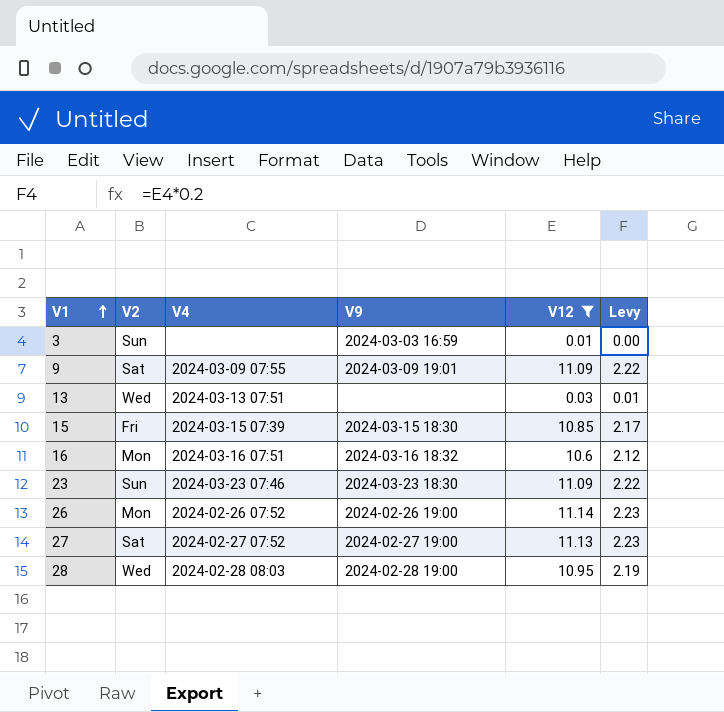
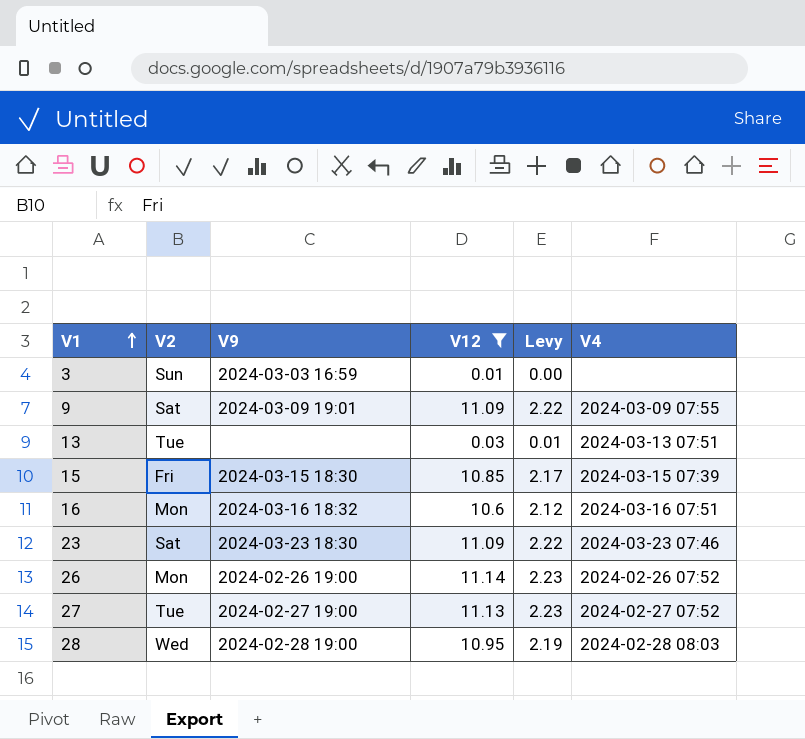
column V4 | position: 3 -> 6
13 | V2: Wed -> Tue
23 | V2: Sun -> Sat
27 | V2: Sat -> Tue

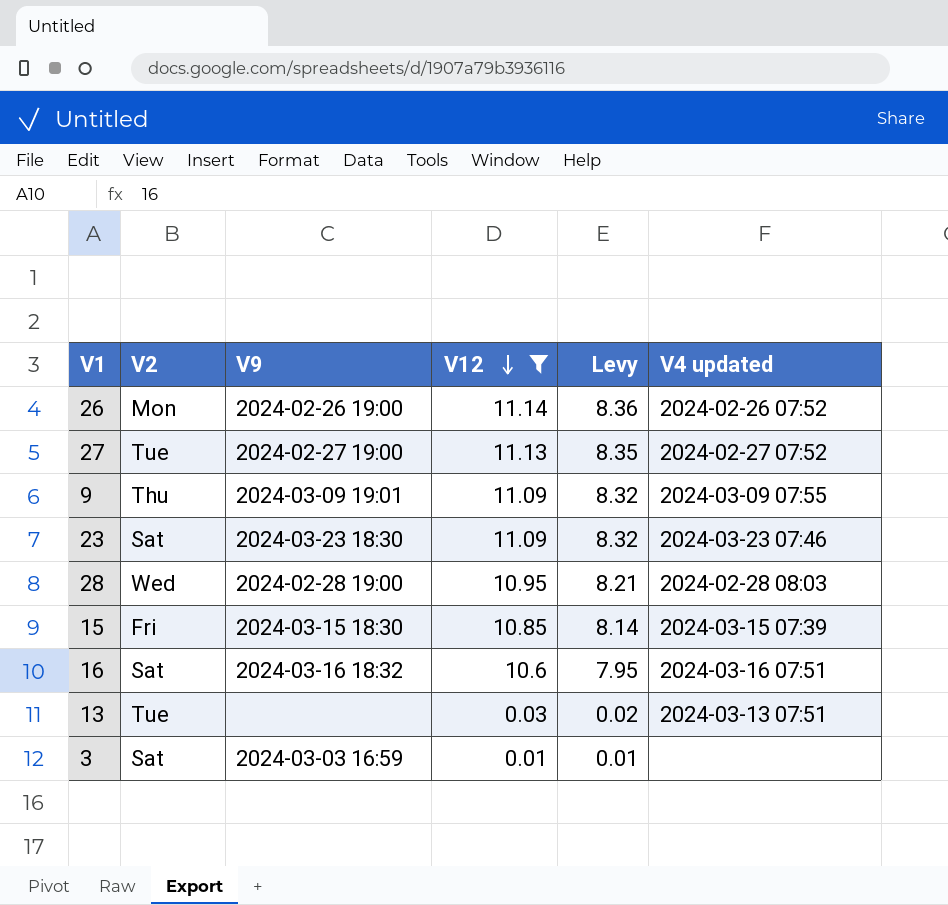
row order: V1 ascending -> V12 descending
column Levy | formula: [V12] * 0.2 -> [V12] * 0.75
column name: V4 -> V4 updated
9 | V2: Sat -> Thu
16 | V2: Mon -> Sat
3 | V2: Sun -> Sat

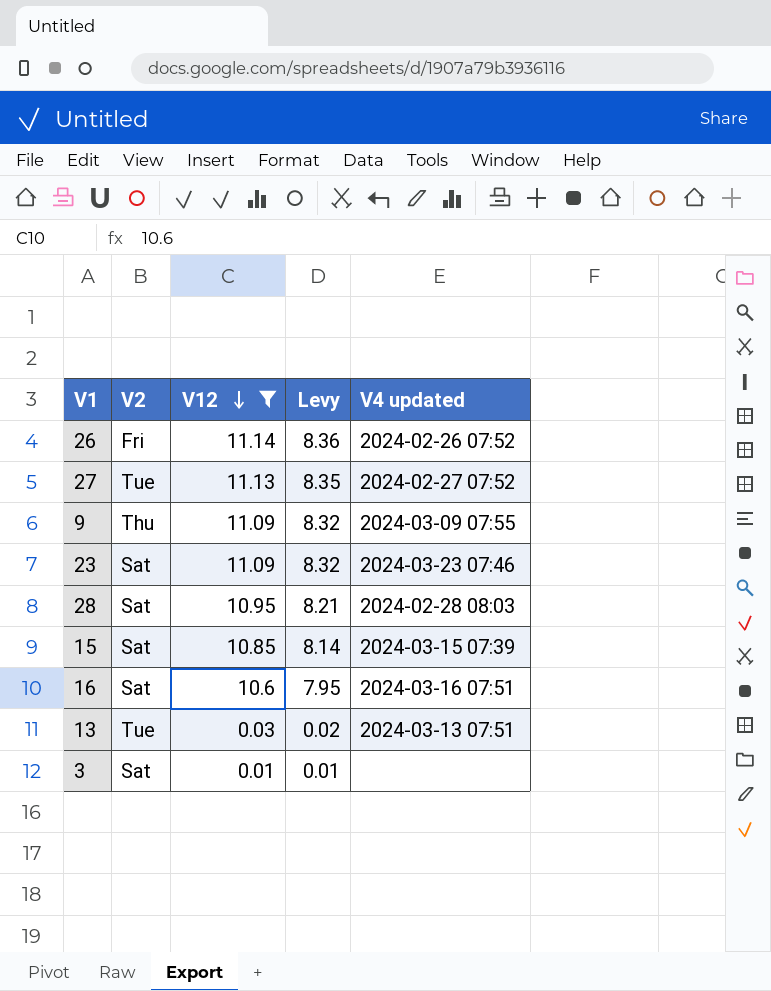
column V9 | position: 3 -> none
26 | V2: Mon -> Fri
28 | V2: Wed -> Sat
15 | V2: Fri -> Sat

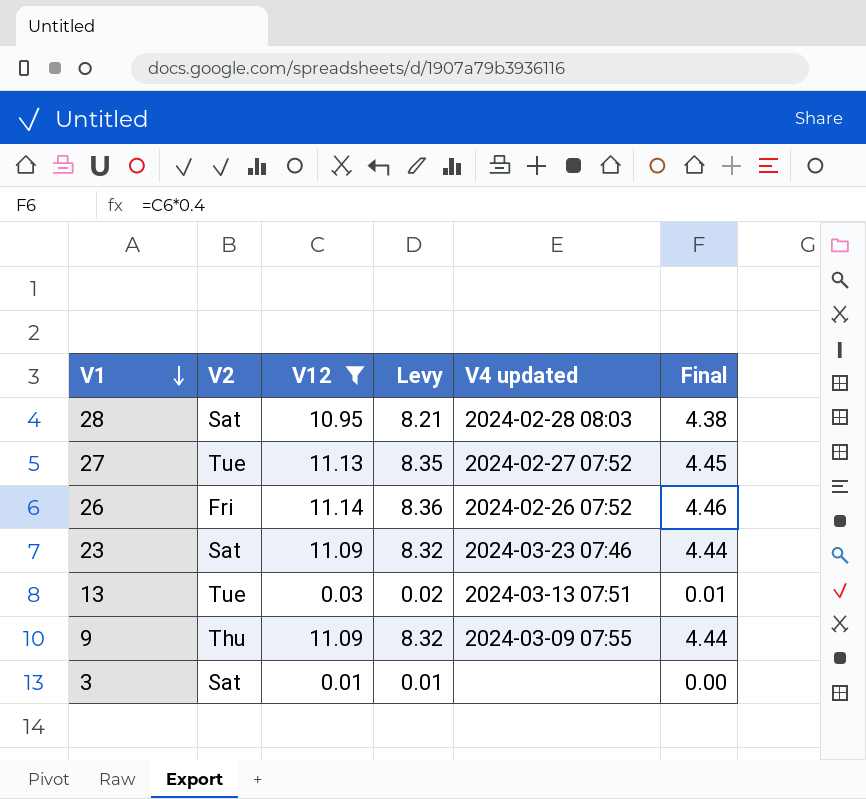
row order: V12 descending -> V1 descending
column Final | formula: none -> [V12] * 0.4
row 15: Sat | 10.85 | 8.14 | 2024-03-15 07:39 -> none
row 16: Sat | 10.6 | 7.95 | 2024-03-16 07:51 -> none

